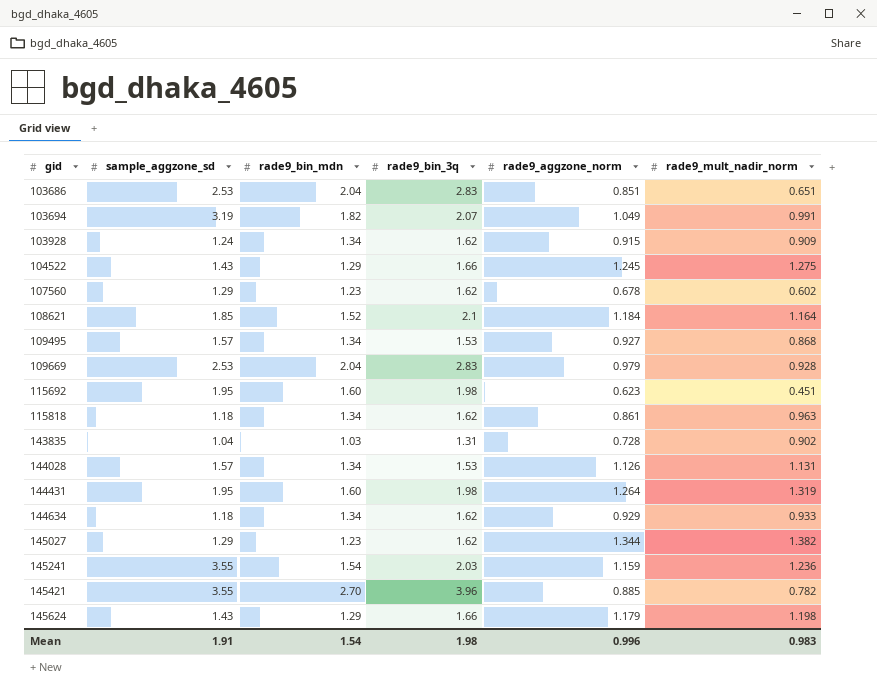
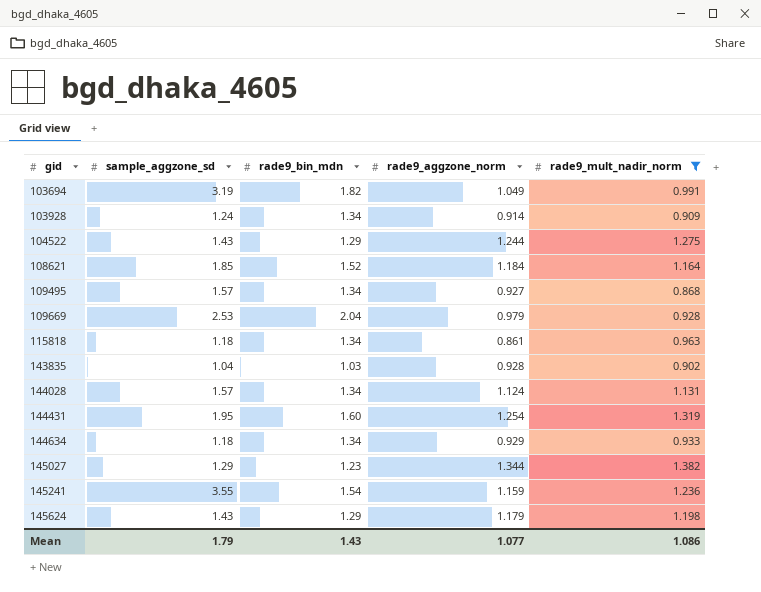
filter: none -> rade9_mult_nadir_norm >= 0.868
column rade9_bin_3q | position: 4 -> none
103928 | rade9_aggzone_norm: 0.915 -> 0.914
104522 | rade9_aggzone_norm: 1.245 -> 1.244
143835 | rade9_aggzone_norm: 0.728 -> 0.928
144028 | rade9_aggzone_norm: 1.126 -> 1.124
144431 | rade9_aggzone_norm: 1.264 -> 1.254
Mean | sample_aggzone_sd: 1.91 -> 1.79
Mean | rade9_bin_mdn: 1.54 -> 1.43
Mean | rade9_aggzone_norm: 0.996 -> 1.077
Mean | rade9_mult_nadir_norm: 0.983 -> 1.086

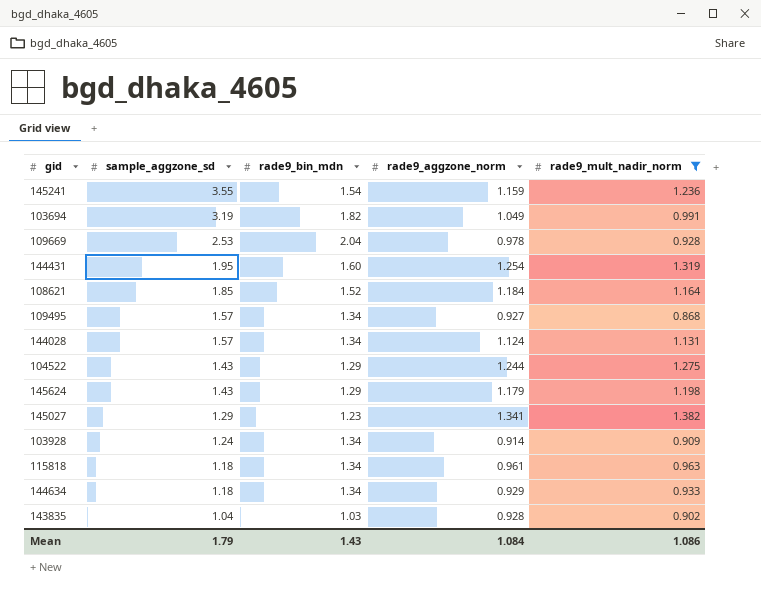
row order: gid ascending -> sample_aggzone_sd descending
109669 | rade9_aggzone_norm: 0.979 -> 0.978
145027 | rade9_aggzone_norm: 1.344 -> 1.341
115818 | rade9_aggzone_norm: 0.861 -> 0.961
Mean | rade9_aggzone_norm: 1.077 -> 1.084

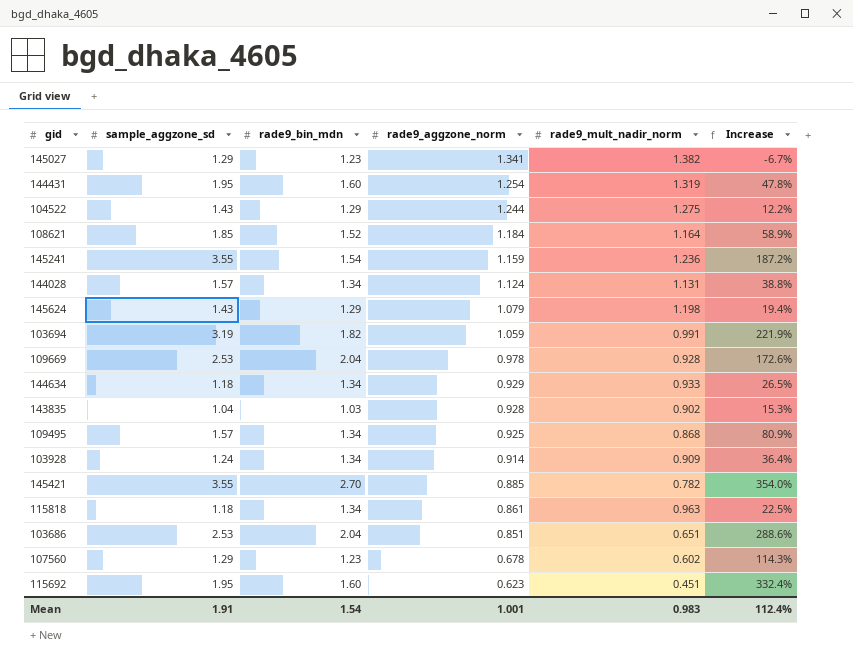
filter: rade9_mult_nadir_norm >= 0.868 -> none
row order: sample_aggzone_sd descending -> rade9_aggzone_norm descending
column Increase | formula: none -> ([sample_aggzone_sd] - [rade9_mult_nadir_norm]) / [rade9_mult_nadir_norm]
145624 | rade9_aggzone_norm: 1.179 -> 1.079
103694 | rade9_aggzone_norm: 1.049 -> 1.059
109495 | rade9_aggzone_norm: 0.927 -> 0.925
115818 | rade9_aggzone_norm: 0.961 -> 0.861
Mean | sample_aggzone_sd: 1.79 -> 1.91
Mean | rade9_bin_mdn: 1.43 -> 1.54
Mean | rade9_aggzone_norm: 1.084 -> 1.001
Mean | rade9_mult_nadir_norm: 1.086 -> 0.983

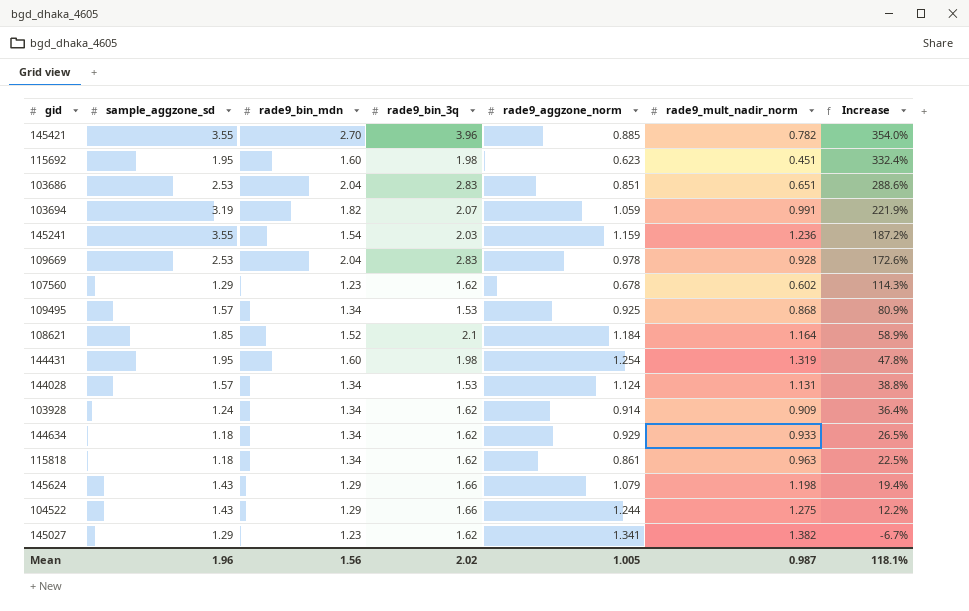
row order: rade9_aggzone_norm descending -> Increase descending
column rade9_bin_3q | position: none -> 4
row 143835: 1.04 | 1.03 | 0.928 | 0.902 | 15.3% -> none
Mean | sample_aggzone_sd: 1.91 -> 1.96
Mean | rade9_bin_mdn: 1.54 -> 1.56
Mean | rade9_aggzone_norm: 1.001 -> 1.005
Mean | rade9_mult_nadir_norm: 0.983 -> 0.987
Mean | Increase: 112.4% -> 118.1%

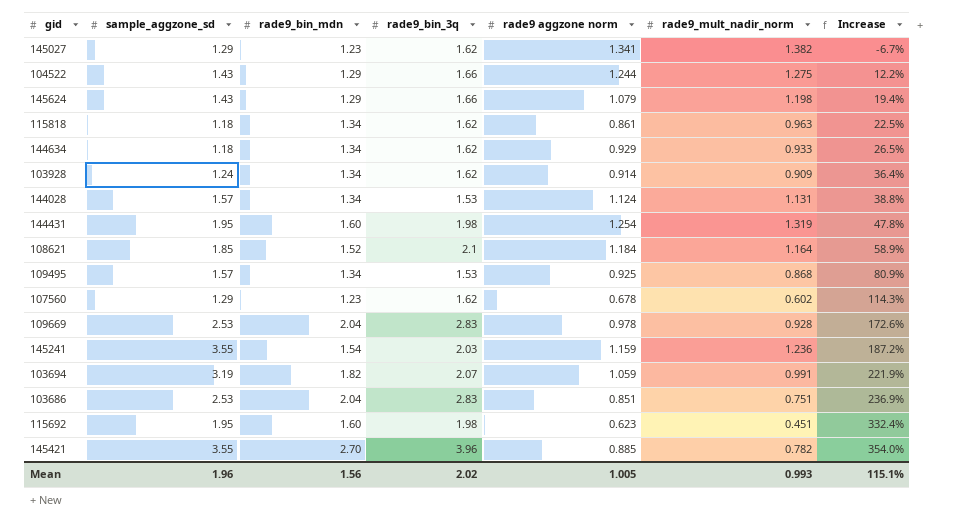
row order: Increase descending -> Increase ascending
column name: rade9_aggzone_norm -> rade9 aggzone norm
103686 | rade9_mult_nadir_norm: 0.651 -> 0.751
103686 | Increase: 288.6% -> 236.9%
Mean | rade9_mult_nadir_norm: 0.987 -> 0.993
Mean | Increase: 118.1% -> 115.1%

